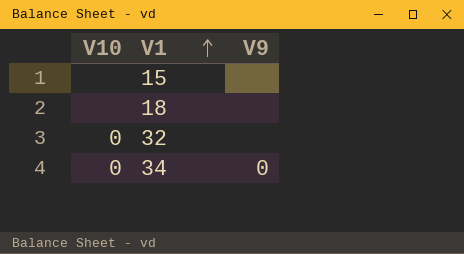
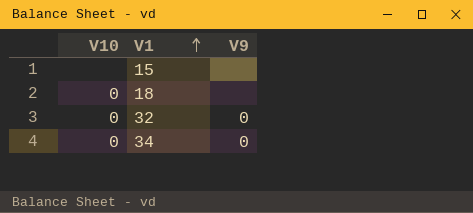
18 | V10: none -> 0
32 | V9: none -> 0

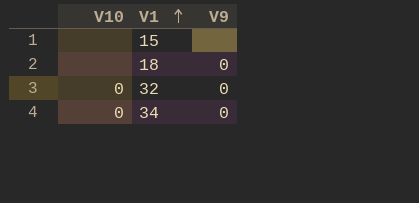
18 | V10: 0 -> none
18 | V9: none -> 0

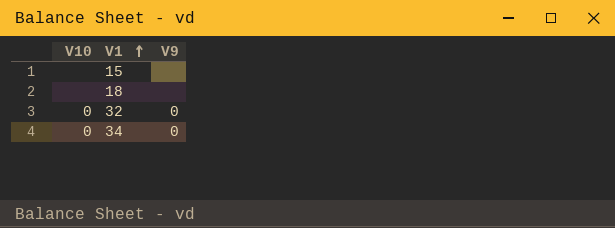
18 | V9: 0 -> none

